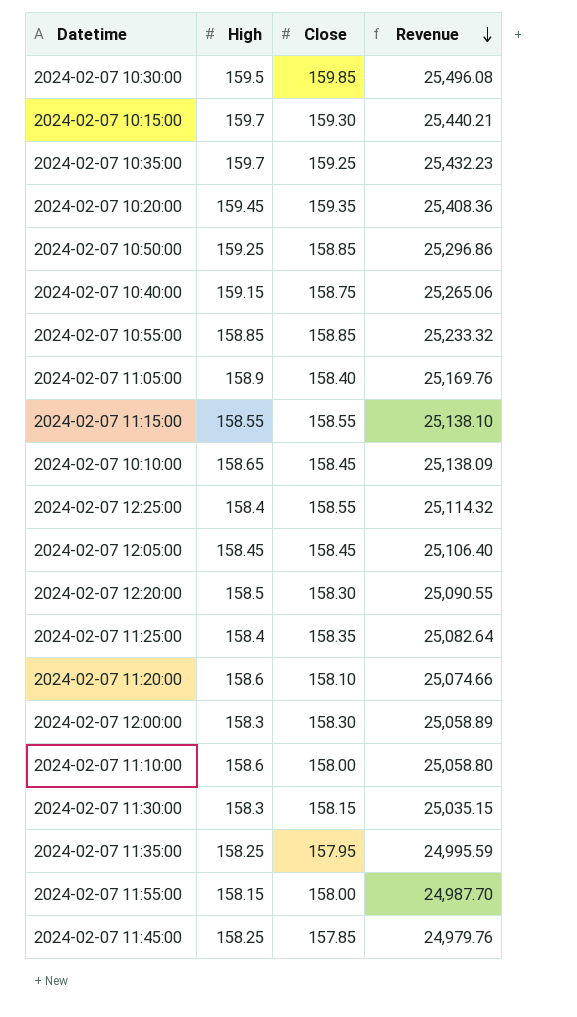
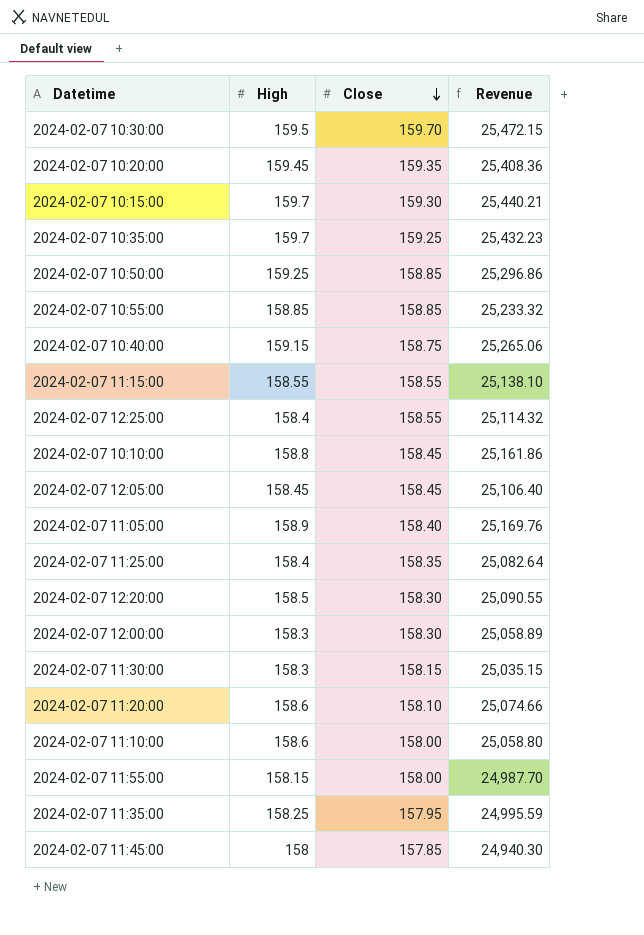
row order: Revenue descending -> Close descending
2024-02-07 10:30:00 | Close: 159.85 -> 159.70
2024-02-07 10:30:00 | Revenue: 25,496.08 -> 25,472.15
2024-02-07 10:10:00 | High: 158.65 -> 158.8
2024-02-07 10:10:00 | Revenue: 25,138.09 -> 25,161.86
2024-02-07 11:45:00 | High: 158.25 -> 158
2024-02-07 11:45:00 | Revenue: 24,979.76 -> 24,940.30

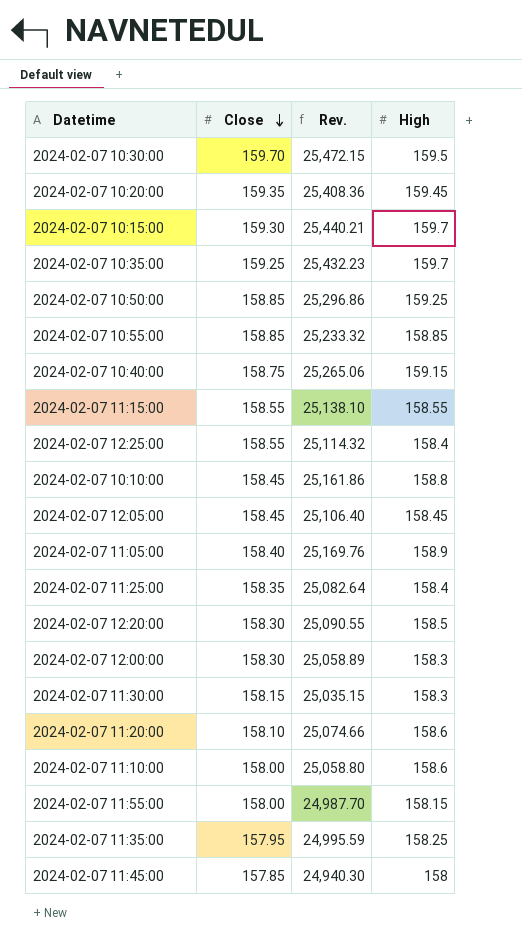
column name: Revenue -> Rev.
column High | position: 2 -> 4

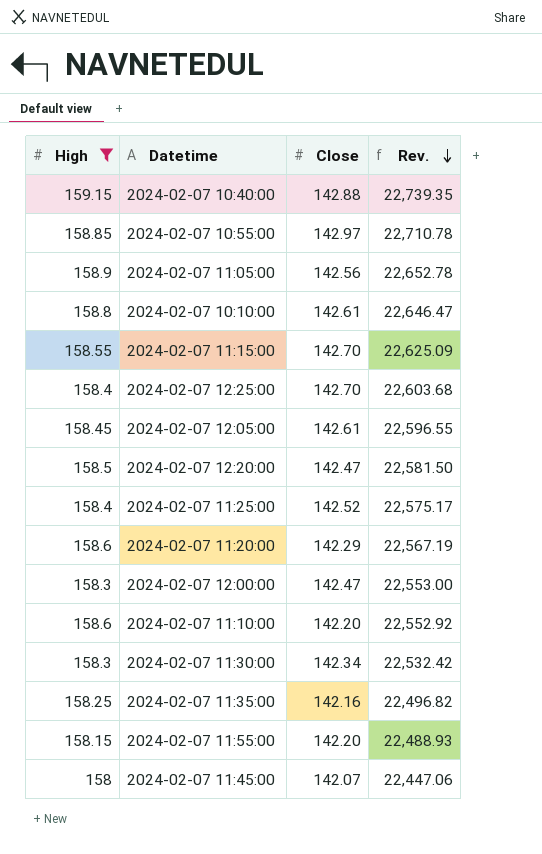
filter: none -> High <= 159.15
row order: Close descending -> Rev. descending
column High | position: 4 -> 1
2024-02-07 10:40:00 | Close: 158.75 -> 142.88
2024-02-07 10:40:00 | Rev.: 25,265.06 -> 22,739.35
2024-02-07 10:55:00 | Close: 158.85 -> 142.97
2024-02-07 10:55:00 | Rev.: 25,233.32 -> 22,710.78
2024-02-07 11:05:00 | Close: 158.40 -> 142.56
2024-02-07 11:05:00 | Rev.: 25,169.76 -> 22,652.78
2024-02-07 10:10:00 | Close: 158.45 -> 142.61
2024-02-07 10:10:00 | Rev.: 25,161.86 -> 22,646.47
2024-02-07 11:15:00 | Close: 158.55 -> 142.70
2024-02-07 11:15:00 | Rev.: 25,138.10 -> 22,625.09
2024-02-07 12:25:00 | Close: 158.55 -> 142.70
2024-02-07 12:25:00 | Rev.: 25,114.32 -> 22,603.68
2024-02-07 12:05:00 | Close: 158.45 -> 142.61
2024-02-07 12:05:00 | Rev.: 25,106.40 -> 22,596.55
2024-02-07 12:20:00 | Close: 158.30 -> 142.47
2024-02-07 12:20:00 | Rev.: 25,090.55 -> 22,581.50
2024-02-07 11:25:00 | Close: 158.35 -> 142.52
2024-02-07 11:25:00 | Rev.: 25,082.64 -> 22,575.17
2024-02-07 11:20:00 | Close: 158.10 -> 142.29
2024-02-07 11:20:00 | Rev.: 25,074.66 -> 22,567.19
2024-02-07 12:00:00 | Close: 158.30 -> 142.47
2024-02-07 12:00:00 | Rev.: 25,058.89 -> 22,553.00
2024-02-07 11:10:00 | Close: 158.00 -> 142.20
2024-02-07 11:10:00 | Rev.: 25,058.80 -> 22,552.92
2024-02-07 11:30:00 | Close: 158.15 -> 142.34
2024-02-07 11:30:00 | Rev.: 25,035.15 -> 22,532.42
2024-02-07 11:35:00 | Close: 157.95 -> 142.16
2024-02-07 11:35:00 | Rev.: 24,995.59 -> 22,496.82
2024-02-07 11:55:00 | Close: 158.00 -> 142.20
2024-02-07 11:55:00 | Rev.: 24,987.70 -> 22,488.93
2024-02-07 11:45:00 | Close: 157.85 -> 142.07
2024-02-07 11:45:00 | Rev.: 24,940.30 -> 22,447.06

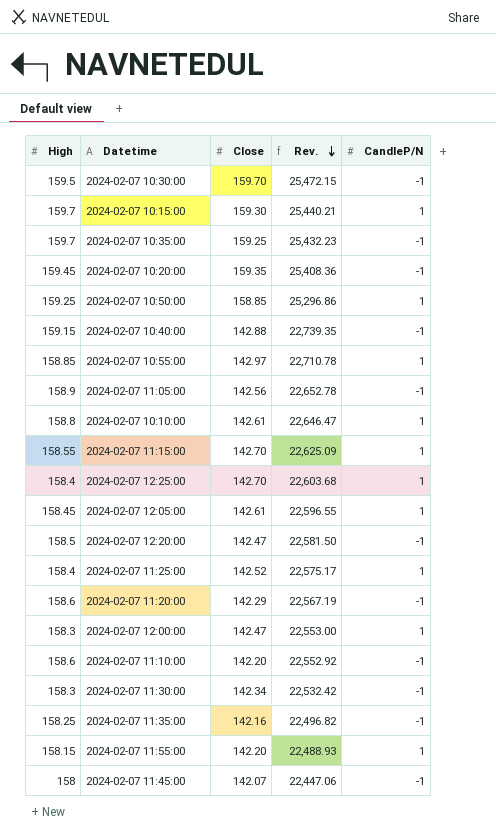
filter: High <= 159.15 -> none
column CandleP/N | position: none -> 5

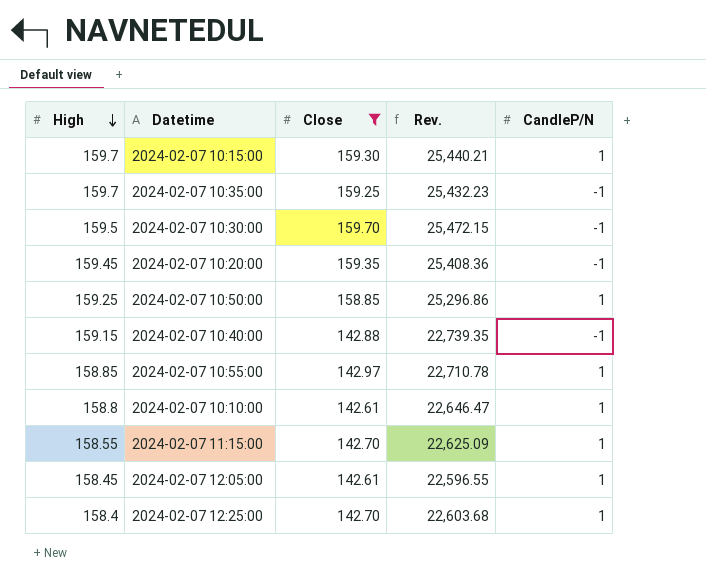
filter: none -> Close >= 142.61
row order: Rev. descending -> High descending

